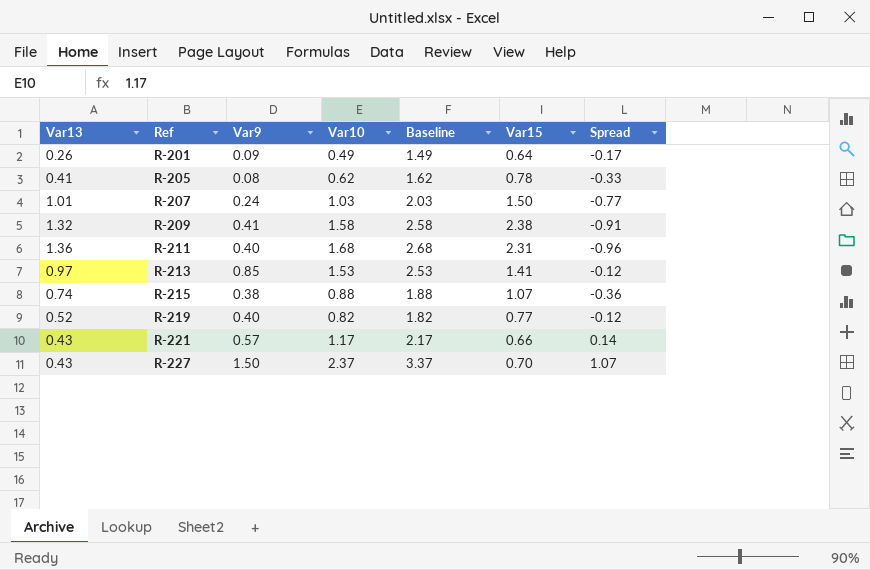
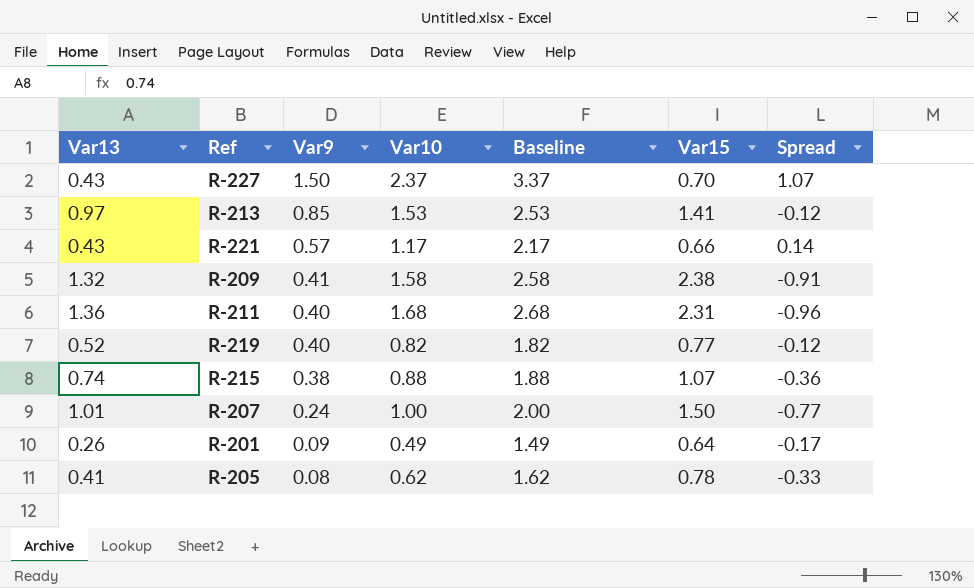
row order: Ref ascending -> Var9 descending
R-207 | Var10: 1.03 -> 1.00
R-207 | Baseline: 2.03 -> 2.00

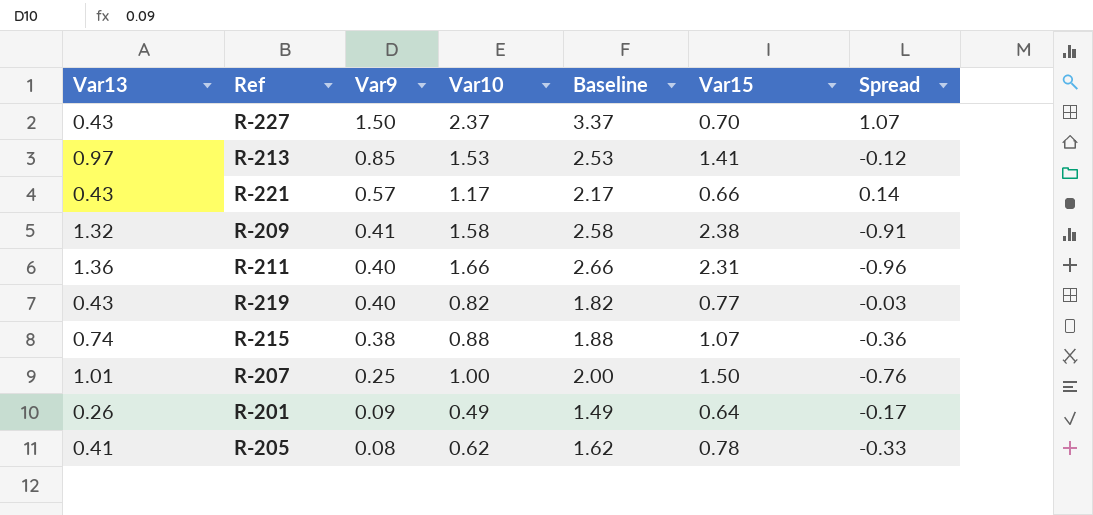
R-211 | Var10: 1.68 -> 1.66
R-211 | Baseline: 2.68 -> 2.66
R-219 | Var13: 0.52 -> 0.43
R-219 | Spread: -0.12 -> -0.03
R-207 | Var9: 0.24 -> 0.25
R-207 | Spread: -0.77 -> -0.76

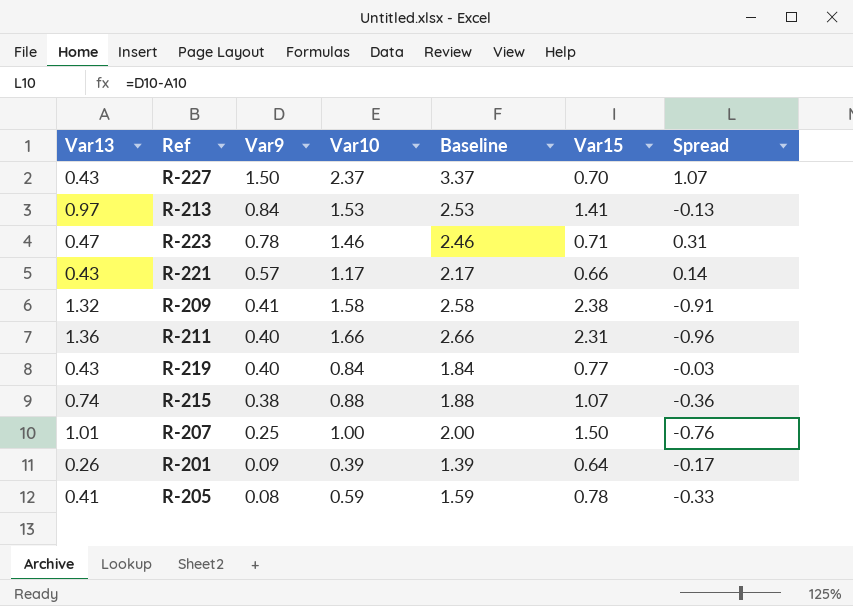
R-213 | Var9: 0.85 -> 0.84
R-213 | Spread: -0.12 -> -0.13
row R-223: none -> 0.47 | 0.78 | 1.46 | 2.46 | 0.71 | 0.31
R-219 | Var10: 0.82 -> 0.84
R-219 | Baseline: 1.82 -> 1.84
R-201 | Var10: 0.49 -> 0.39
R-201 | Baseline: 1.49 -> 1.39
R-205 | Var10: 0.62 -> 0.59
R-205 | Baseline: 1.62 -> 1.59

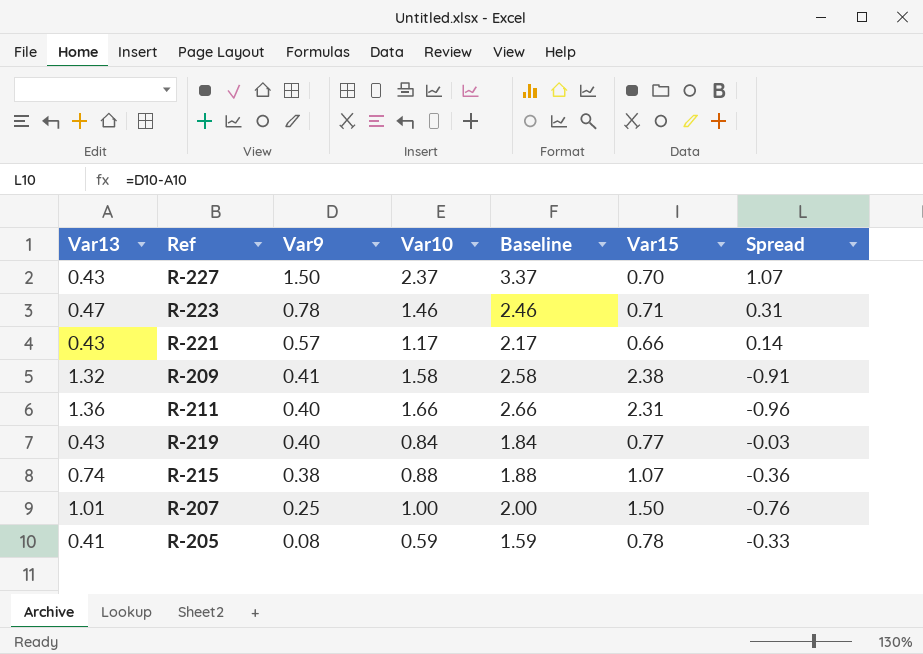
row R-213: 0.97 | 0.84 | 1.53 | 2.53 | 1.41 | -0.13 -> none
row R-201: 0.26 | 0.09 | 0.39 | 1.39 | 0.64 | -0.17 -> none

